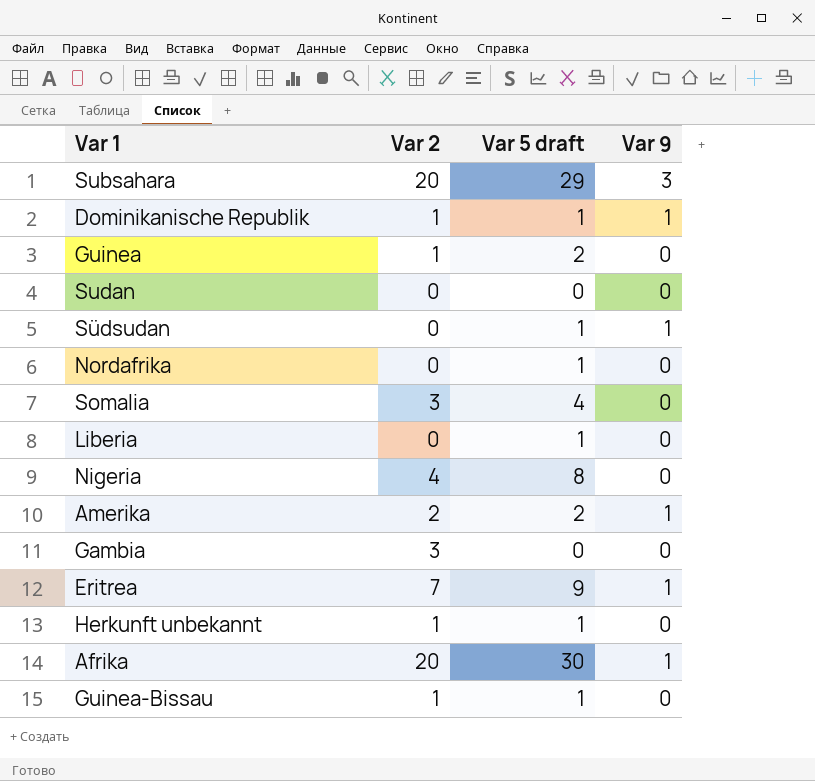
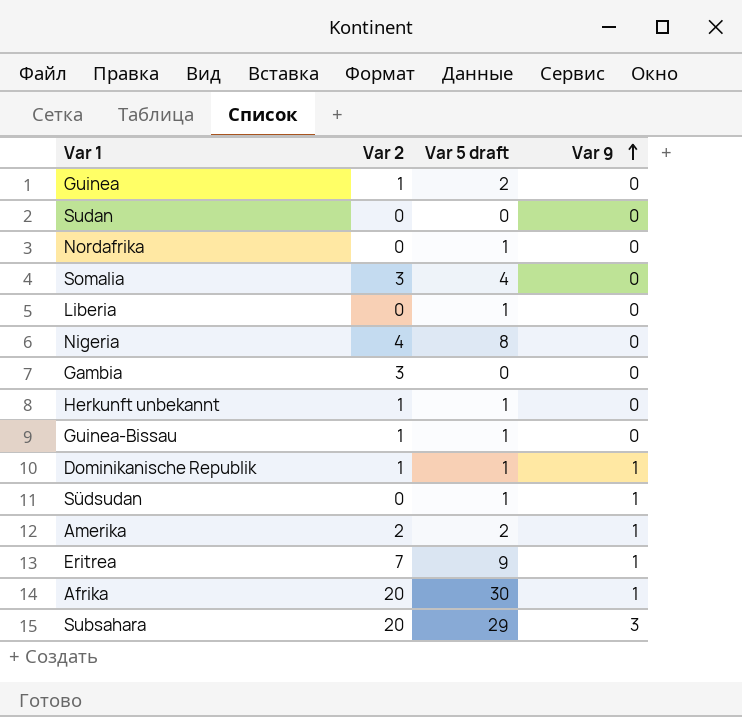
row order: none -> Var 9 ascending

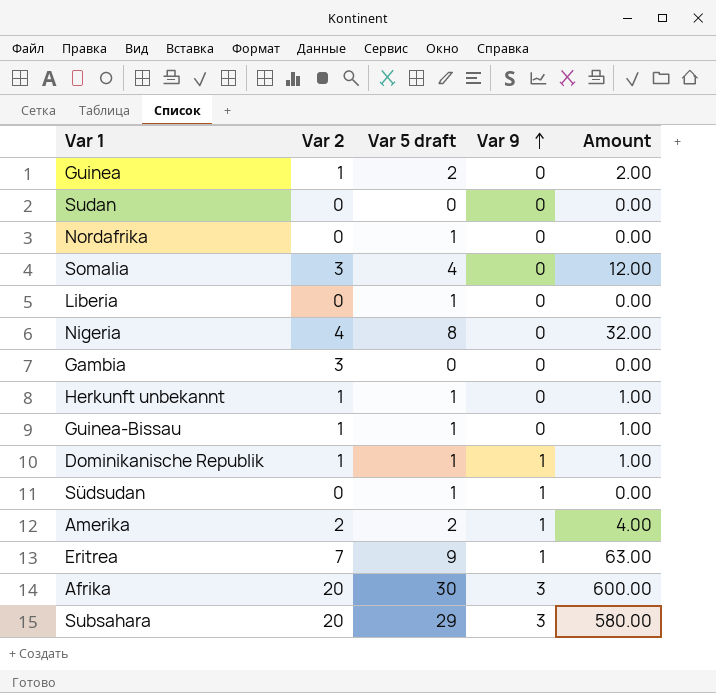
column Amount | formula: none -> [Var 2] * [Var 5 draft]
Afrika | Var 9: 1 -> 3

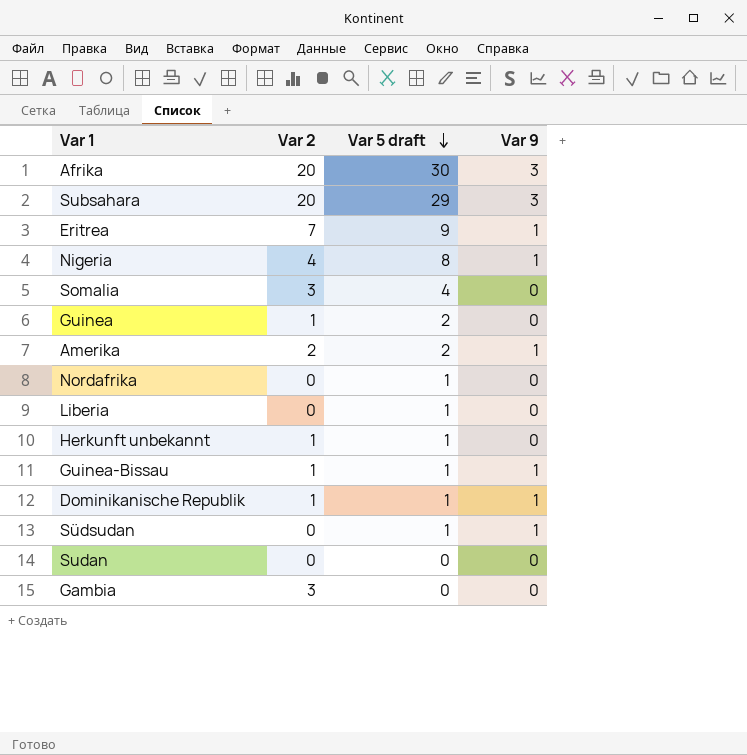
row order: Var 9 ascending -> Var 5 draft descending
column Amount | formula: [Var 2] * [Var 5 draft] -> none
Nigeria | Var 9: 0 -> 1
Guinea-Bissau | Var 9: 0 -> 1

